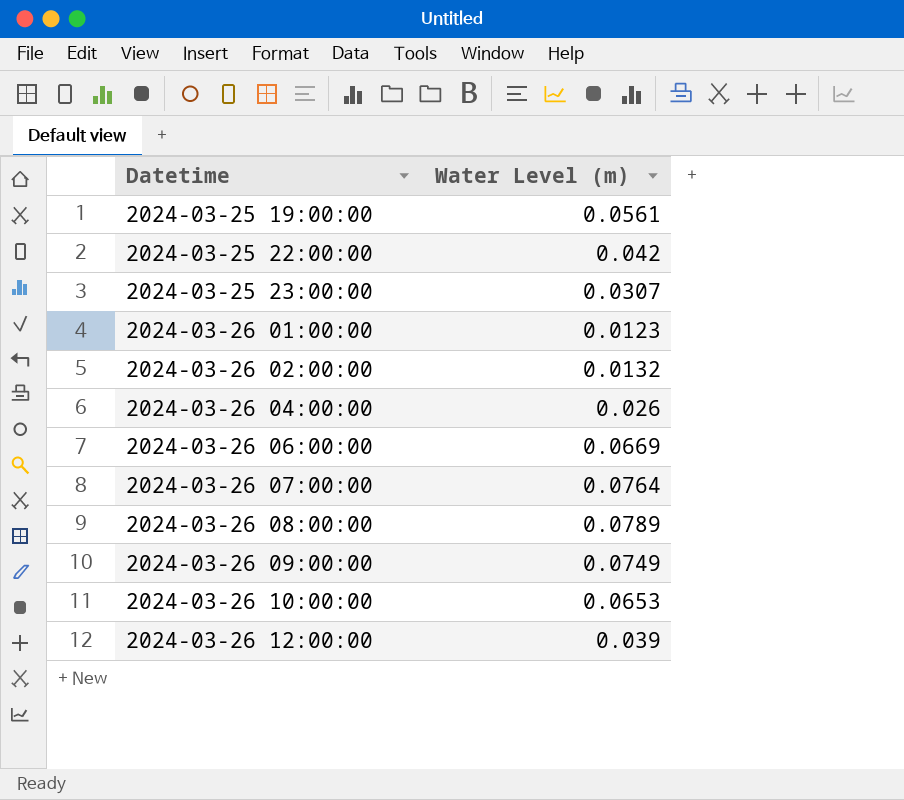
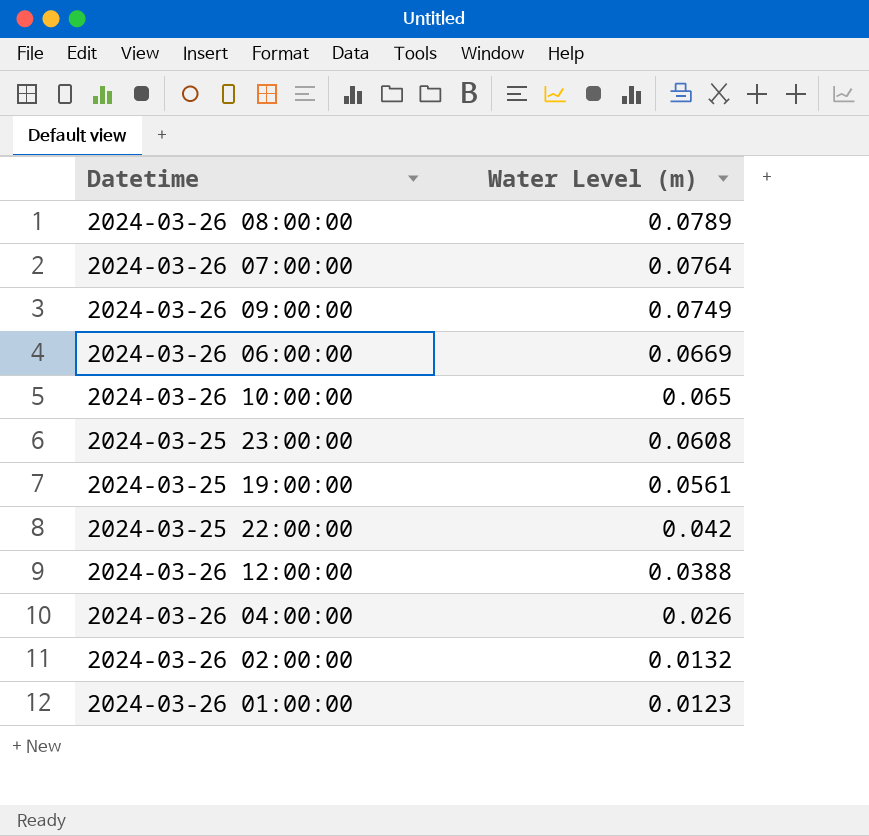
row order: Datetime ascending -> Water Level (m) descending
2024-03-26 10:00:00 | Water Level (m): 0.0653 -> 0.065
2024-03-25 23:00:00 | Water Level (m): 0.0307 -> 0.0608
2024-03-26 12:00:00 | Water Level (m): 0.039 -> 0.0388

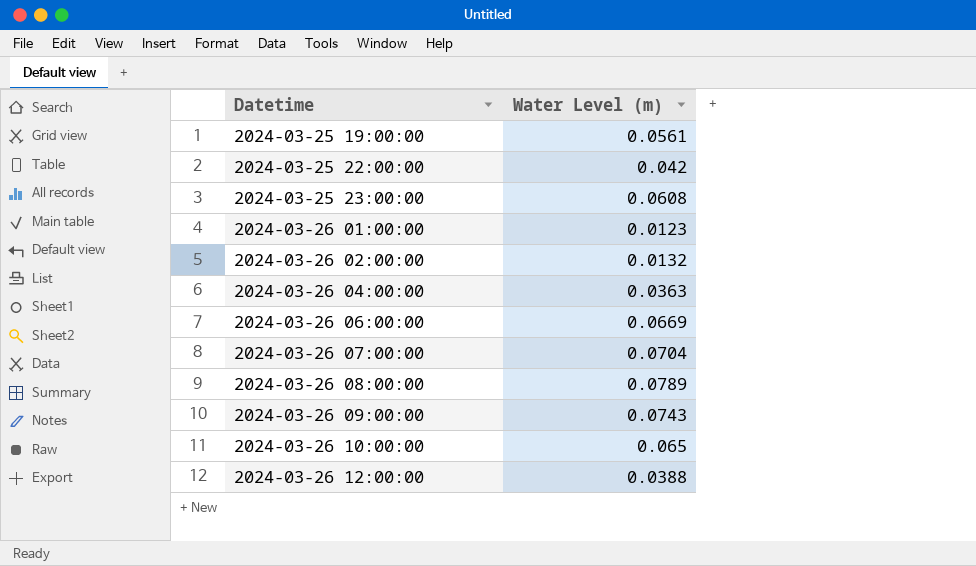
row order: Water Level (m) descending -> Datetime ascending
2024-03-26 04:00:00 | Water Level (m): 0.026 -> 0.0363
2024-03-26 07:00:00 | Water Level (m): 0.0764 -> 0.0704
2024-03-26 09:00:00 | Water Level (m): 0.0749 -> 0.0743

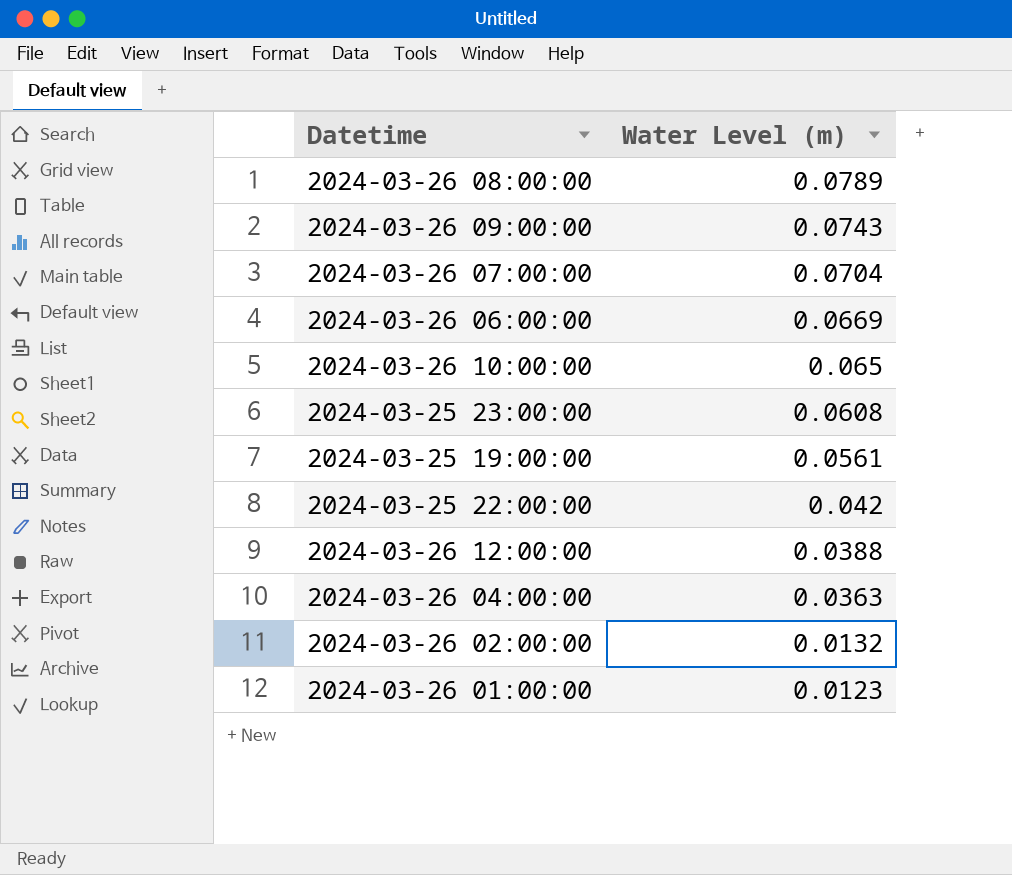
row order: Datetime ascending -> Water Level (m) descending

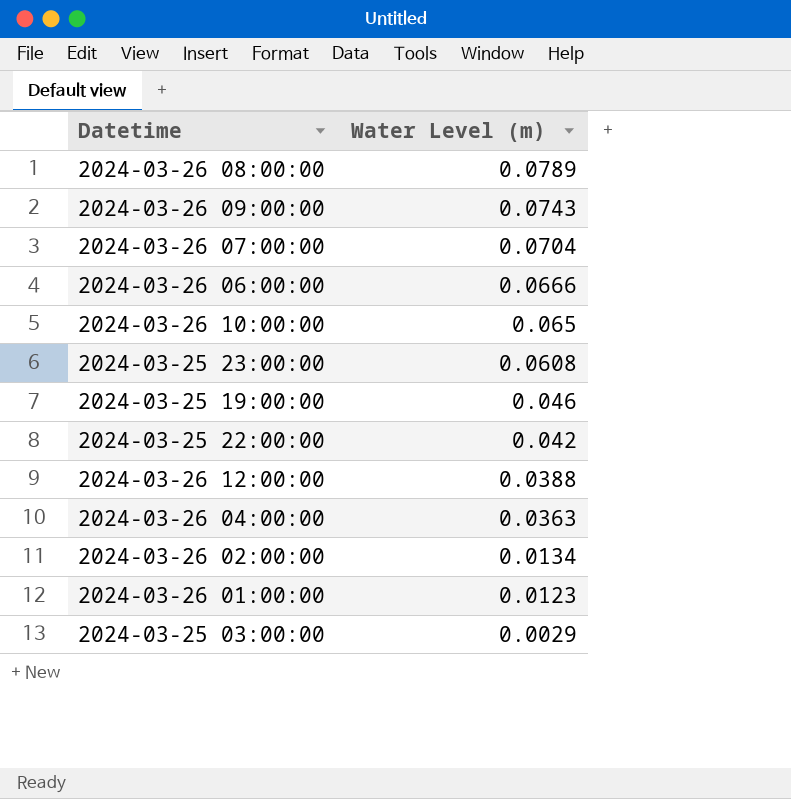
2024-03-26 06:00:00 | Water Level (m): 0.0669 -> 0.0666
2024-03-25 19:00:00 | Water Level (m): 0.0561 -> 0.046
2024-03-26 02:00:00 | Water Level (m): 0.0132 -> 0.0134
row 2024-03-25 03:00:00: none -> 0.0029

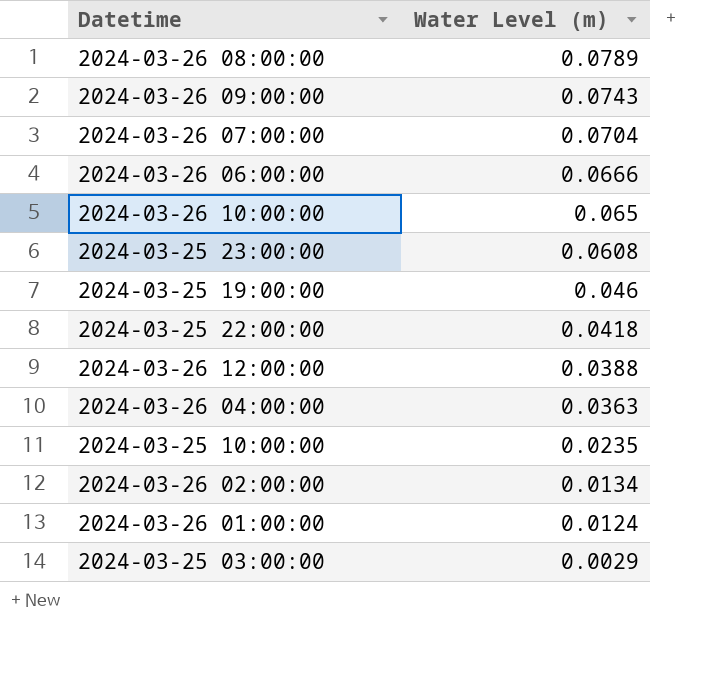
2024-03-25 22:00:00 | Water Level (m): 0.042 -> 0.0418
row 2024-03-25 10:00:00: none -> 0.0235
2024-03-26 01:00:00 | Water Level (m): 0.0123 -> 0.0124

